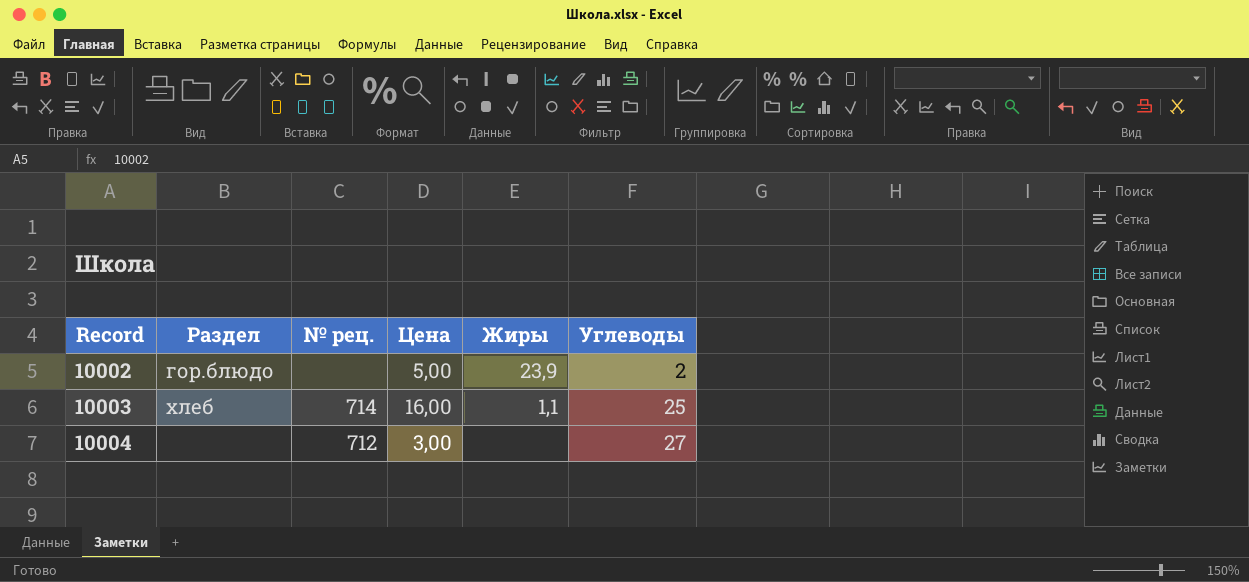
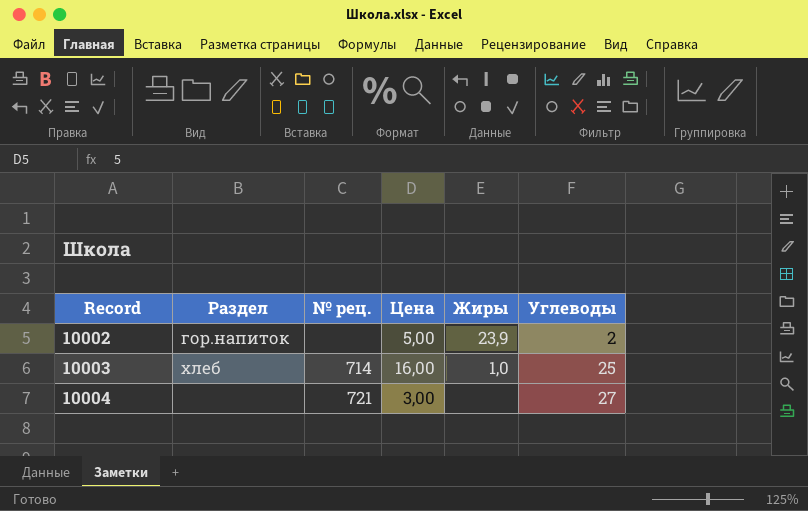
10002 | Раздел: гор.блюдо -> гор.напиток
10003 | Жиры: 1,1 -> 1,0
10004 | № рец.: 712 -> 721

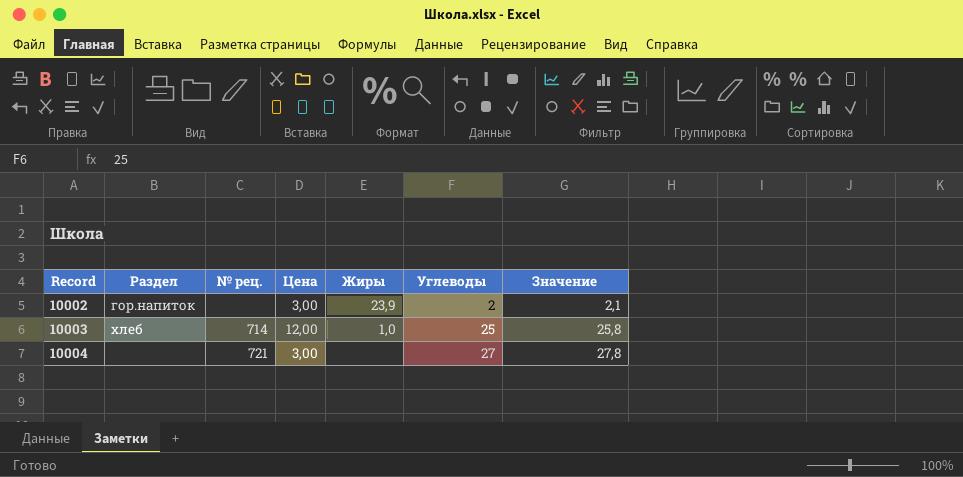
column Значение | formula: none -> [Углеводы] * 1,03
10002 | Цена: 5,00 -> 3,00
10003 | Цена: 16,00 -> 12,00

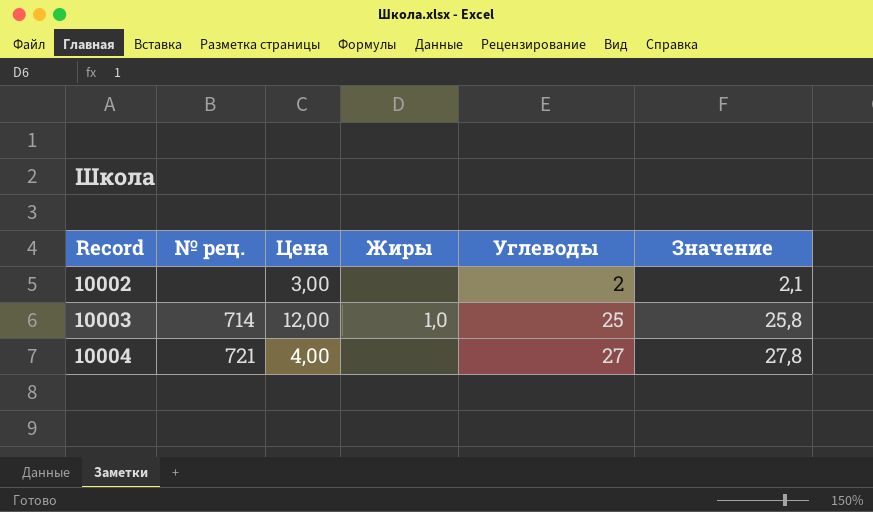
column Раздел | position: 2 -> none
10002 | Жиры: 23,9 -> none
10004 | Цена: 3,00 -> 4,00

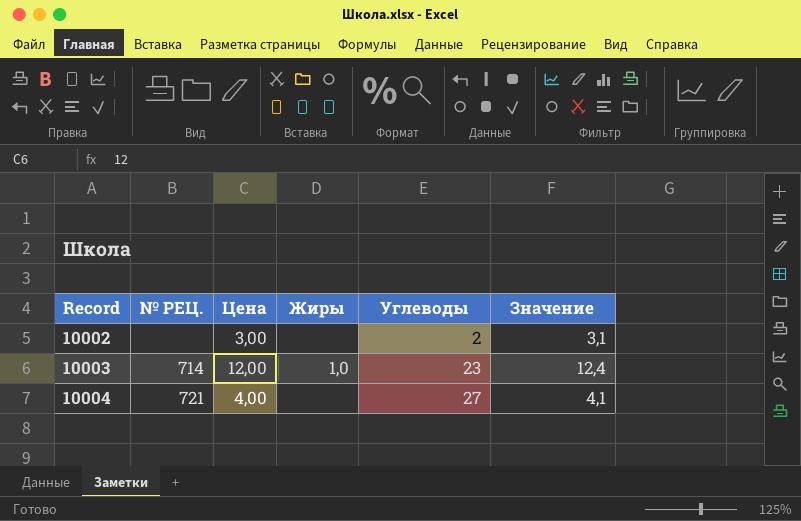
column name: № рец. -> № РЕЦ.
column Значение | formula: [Углеводы] * 1,03 -> [Цена] * 1,03
10003 | Углеводы: 25 -> 23

